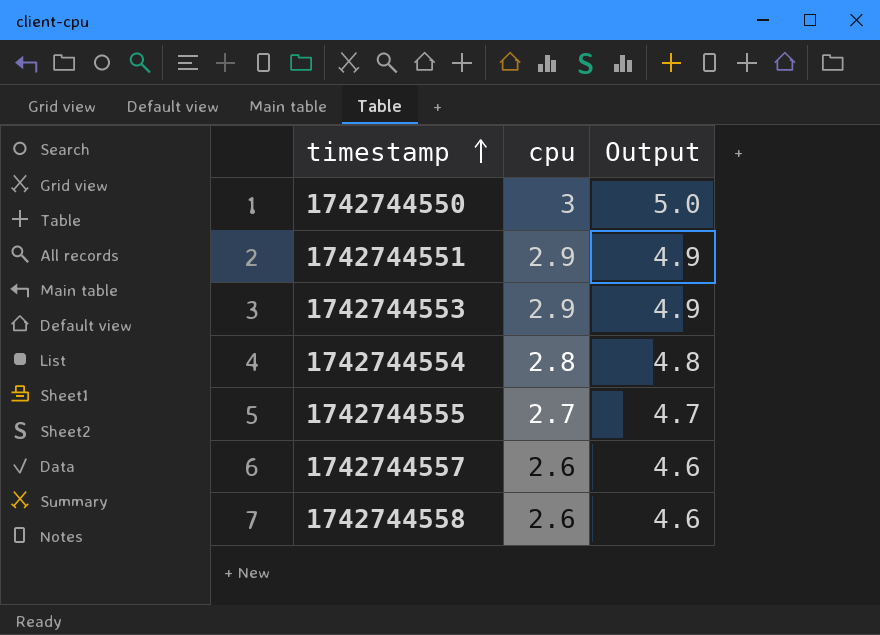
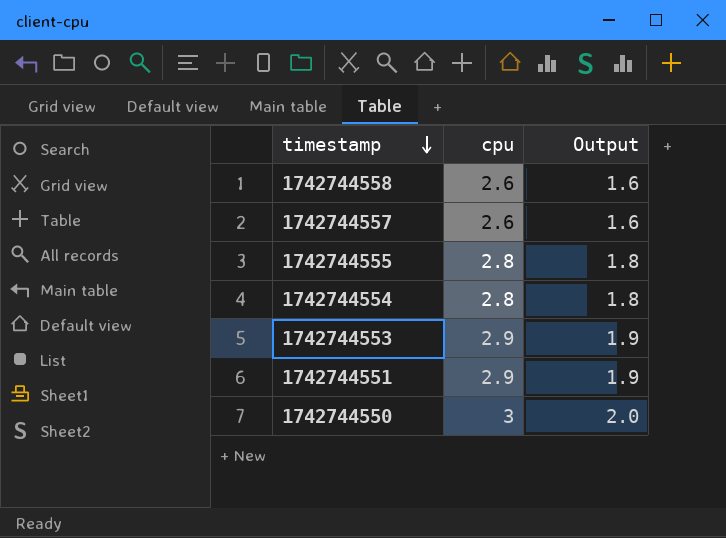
row order: timestamp ascending -> timestamp descending
column Output | formula: [cpu] + 2 -> [cpu] - 1
1742744555 | cpu: 2.7 -> 2.8

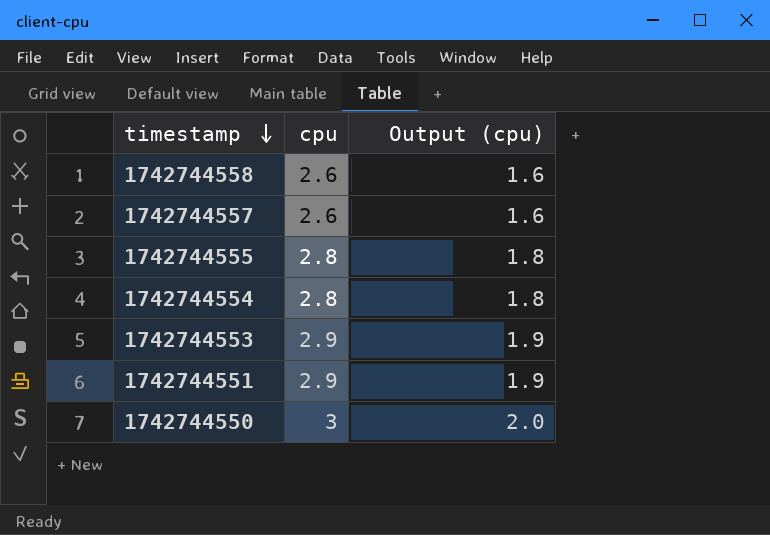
column name: Output -> Output (cpu)

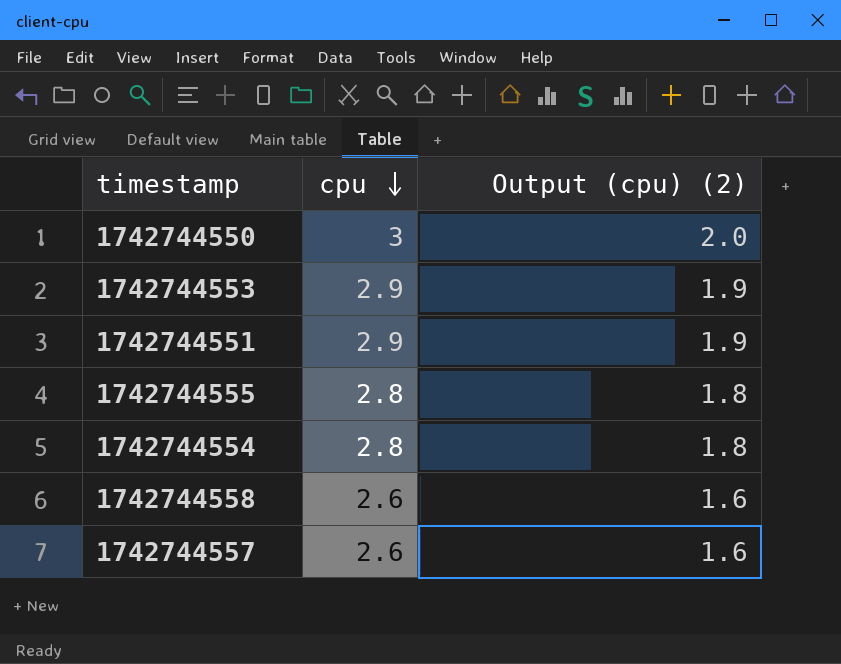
row order: timestamp descending -> cpu descending
column name: Output (cpu) -> Output (cpu) (2)

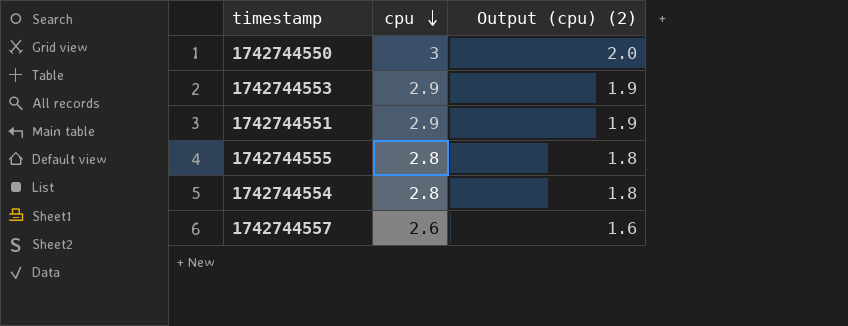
row 1742744558: 2.6 | 1.6 -> none

